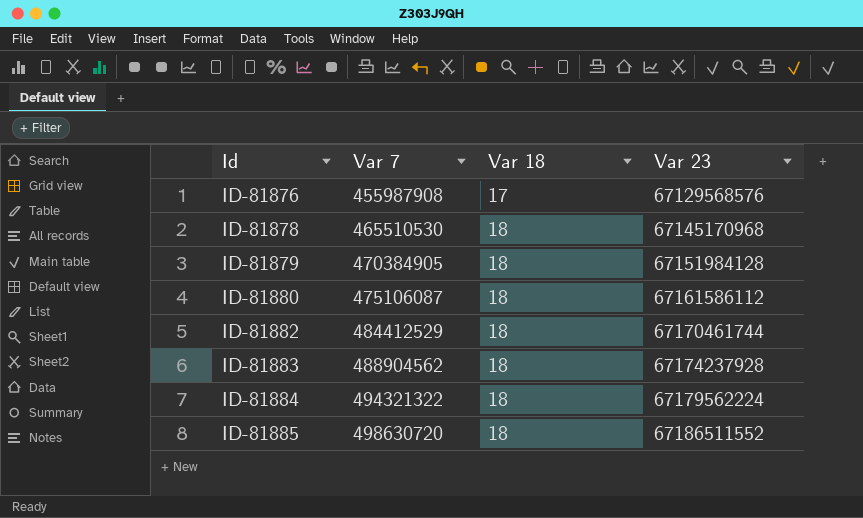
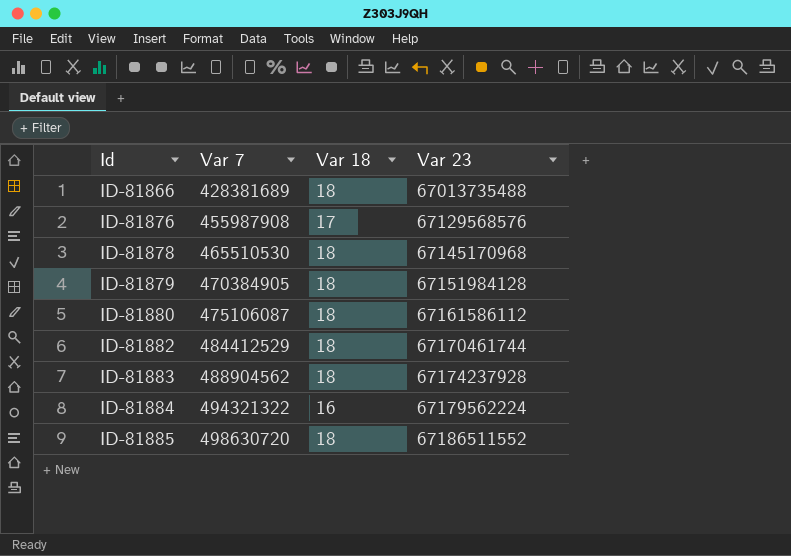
row ID-81866: none -> 428381689 | 18 | 67013735488
ID-81884 | Var 18: 18 -> 16

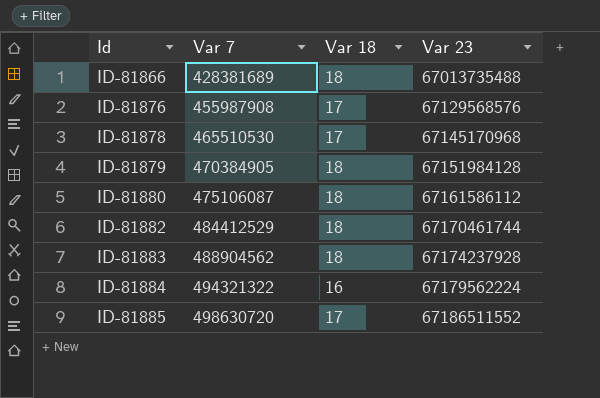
ID-81878 | Var 18: 18 -> 17
ID-81885 | Var 18: 18 -> 17

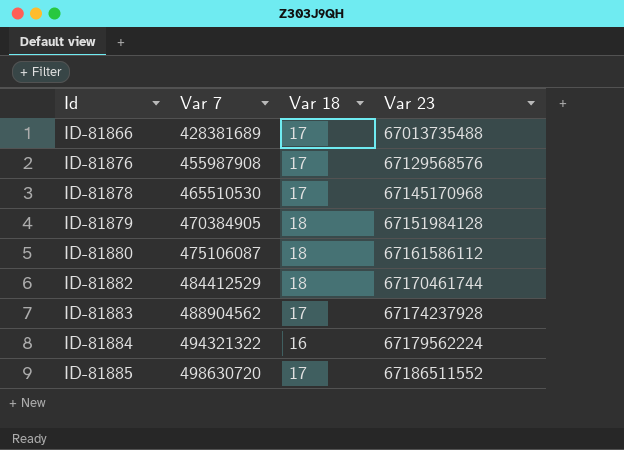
ID-81866 | Var 18: 18 -> 17
ID-81883 | Var 18: 18 -> 17

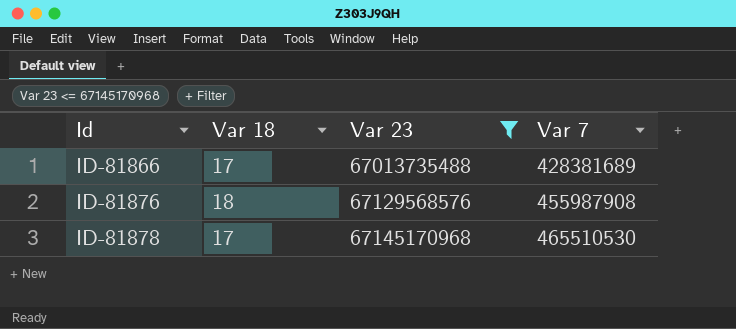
filter: none -> Var 23 <= 67145170968
column Var 7 | position: 2 -> 4
ID-81876 | Var 18: 17 -> 18

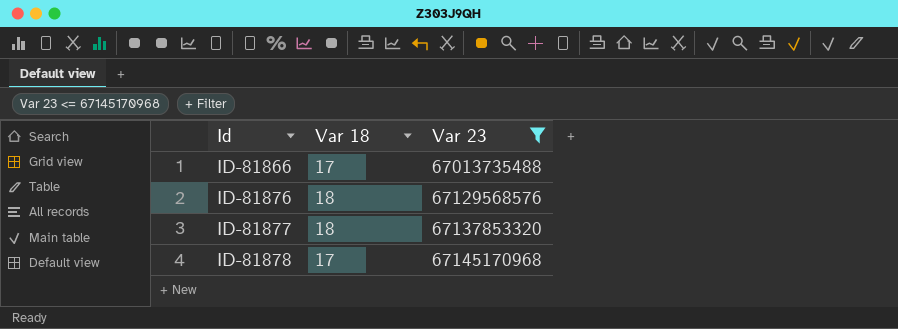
column Var 7 | position: 4 -> none
row ID-81877: none -> 18 | 67137853320

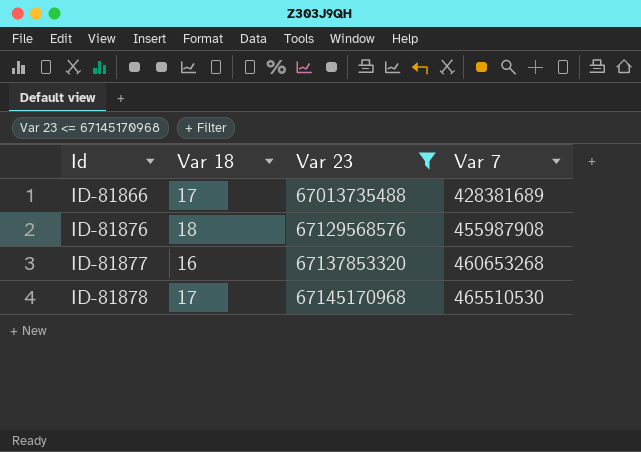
column Var 7 | position: none -> 4
ID-81877 | Var 18: 18 -> 16

